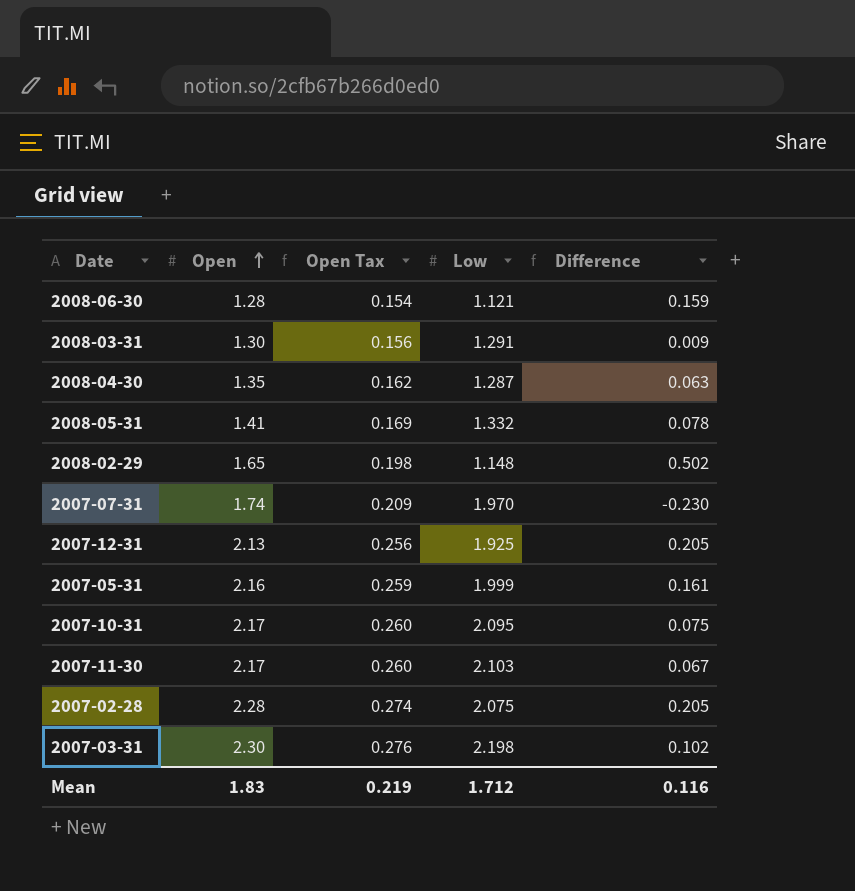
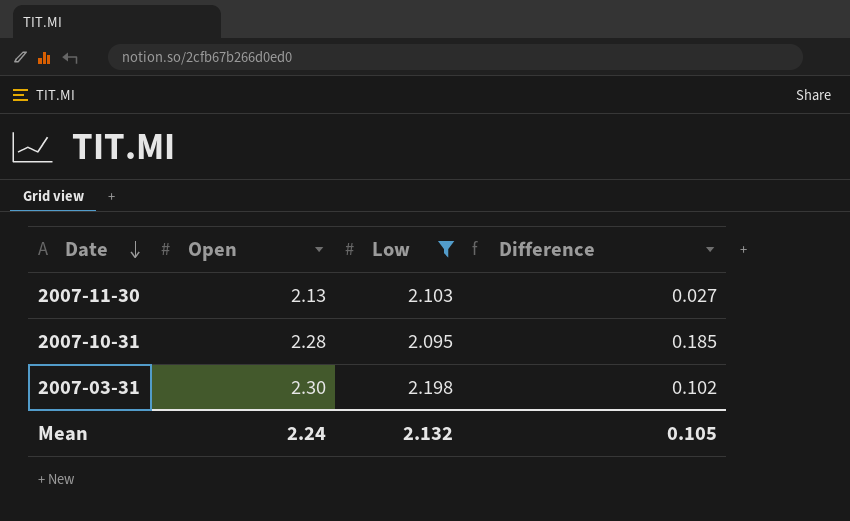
filter: none -> Low >= 2.095
row order: Open ascending -> Date descending
column Open Tax | formula: [Open] * 0.12 -> none
2007-11-30 | Open: 2.17 -> 2.13
2007-11-30 | Difference: 0.067 -> 0.027
2007-10-31 | Open: 2.17 -> 2.28
2007-10-31 | Difference: 0.075 -> 0.185
Mean | Open: 1.83 -> 2.24
Mean | Low: 1.712 -> 2.132
Mean | Difference: 0.116 -> 0.105

